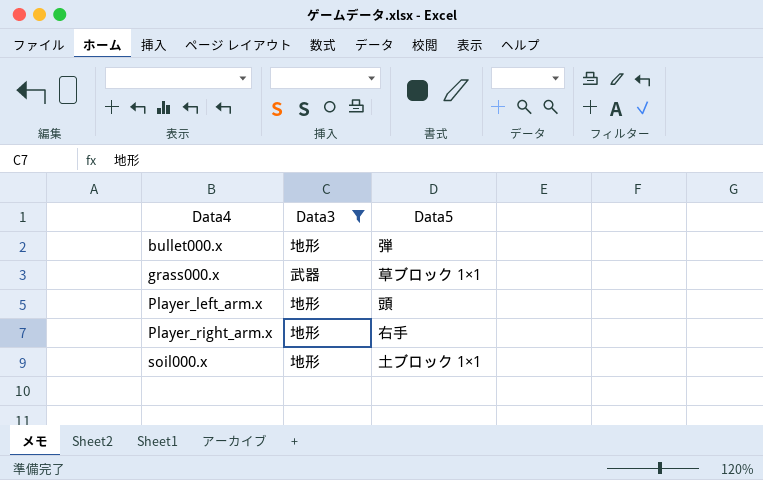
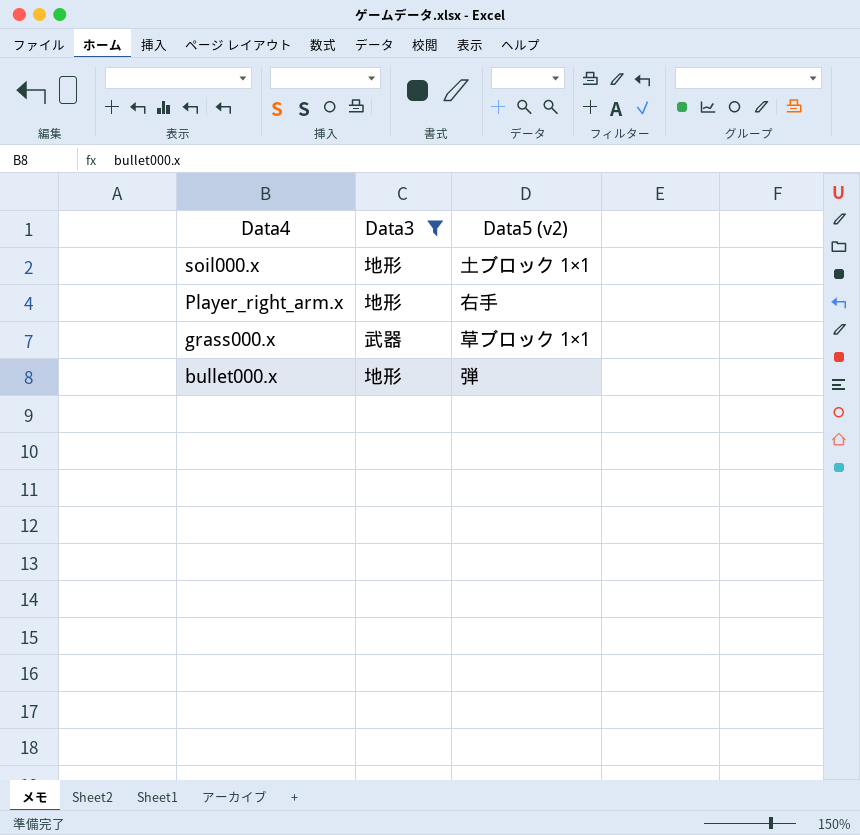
row order: Data4 ascending -> Data4 descending
column name: Data5 -> Data5 (v2)
row Player_left_arm.x: 地形 | 頭 -> none

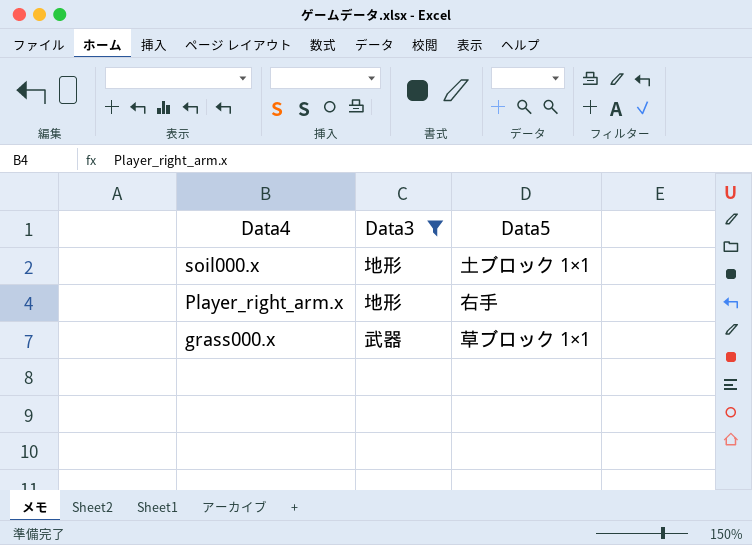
column name: Data5 (v2) -> Data5
row bullet000.x: 地形 | 弾 -> none

